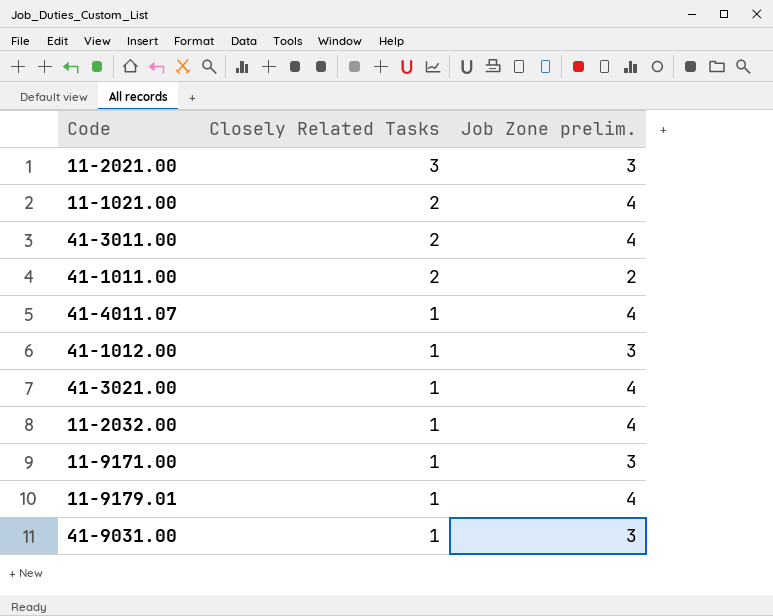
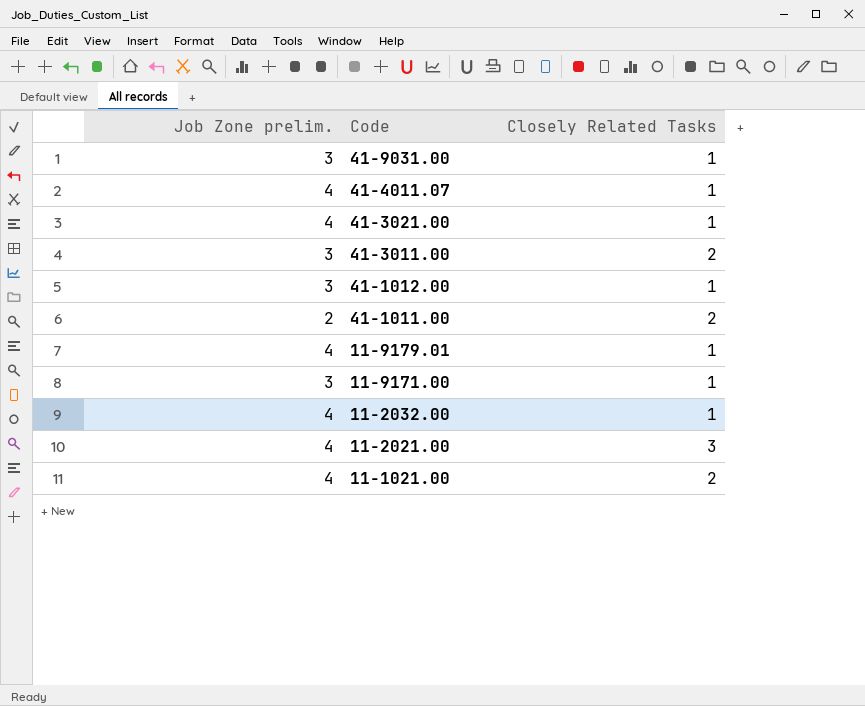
row order: Closely Related Tasks descending -> Code descending
column Job Zone prelim. | position: 3 -> 1
41-3011.00 | Job Zone prelim.: 4 -> 3
11-2021.00 | Job Zone prelim.: 3 -> 4

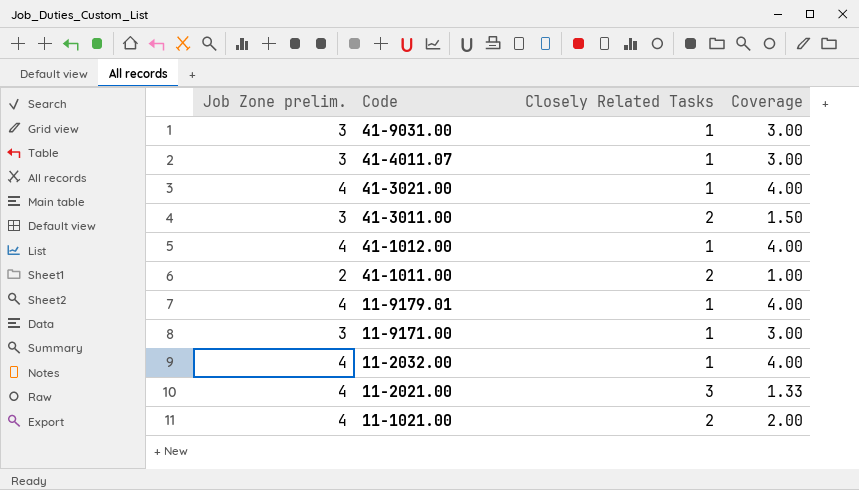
column Coverage | formula: none -> [Job Zone prelim.] / [Closely Related Tasks]
41-4011.07 | Job Zone prelim.: 4 -> 3
41-1012.00 | Job Zone prelim.: 3 -> 4

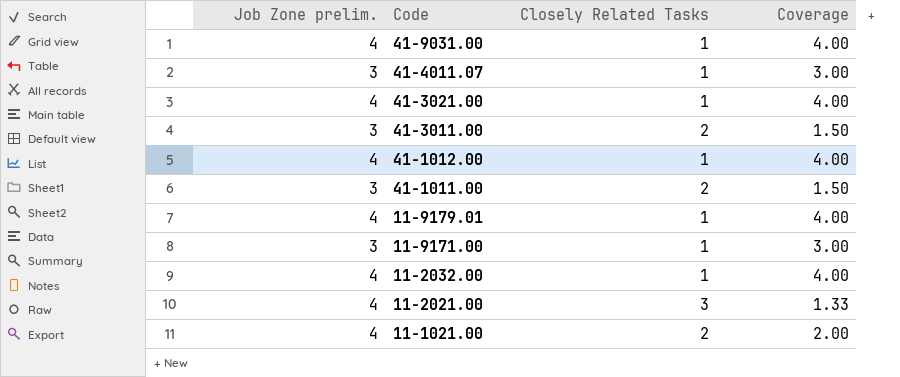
41-9031.00 | Job Zone prelim.: 3 -> 4
41-9031.00 | Coverage: 3.00 -> 4.00
41-1011.00 | Job Zone prelim.: 2 -> 3
41-1011.00 | Coverage: 1.00 -> 1.50

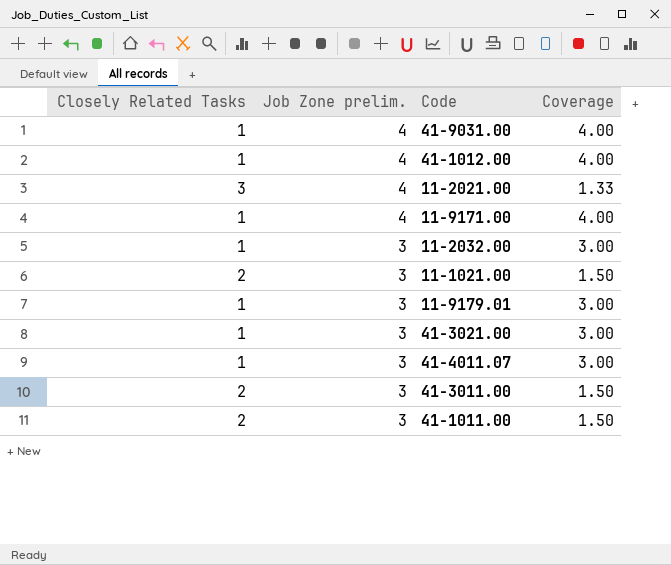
row order: Code descending -> Job Zone prelim. descending
column Closely Related Tasks | position: 3 -> 1
11-9171.00 | Job Zone prelim.: 3 -> 4
11-9171.00 | Coverage: 3.00 -> 4.00
11-2032.00 | Job Zone prelim.: 4 -> 3
11-2032.00 | Coverage: 4.00 -> 3.00
11-1021.00 | Job Zone prelim.: 4 -> 3
11-1021.00 | Coverage: 2.00 -> 1.50
11-9179.01 | Job Zone prelim.: 4 -> 3
11-9179.01 | Coverage: 4.00 -> 3.00
41-3021.00 | Job Zone prelim.: 4 -> 3
41-3021.00 | Coverage: 4.00 -> 3.00

